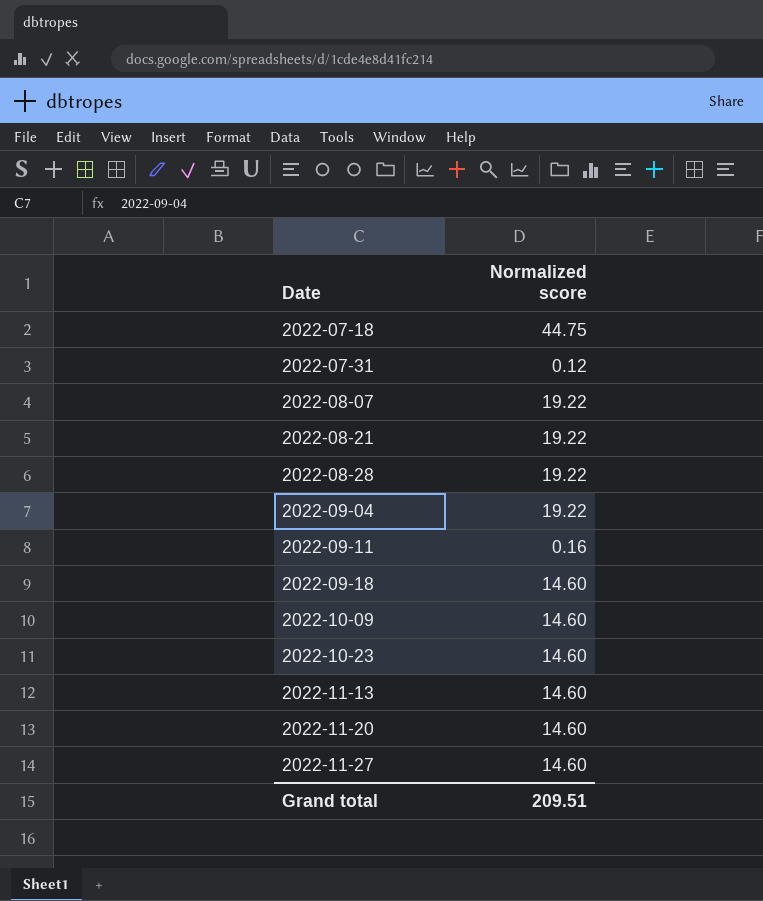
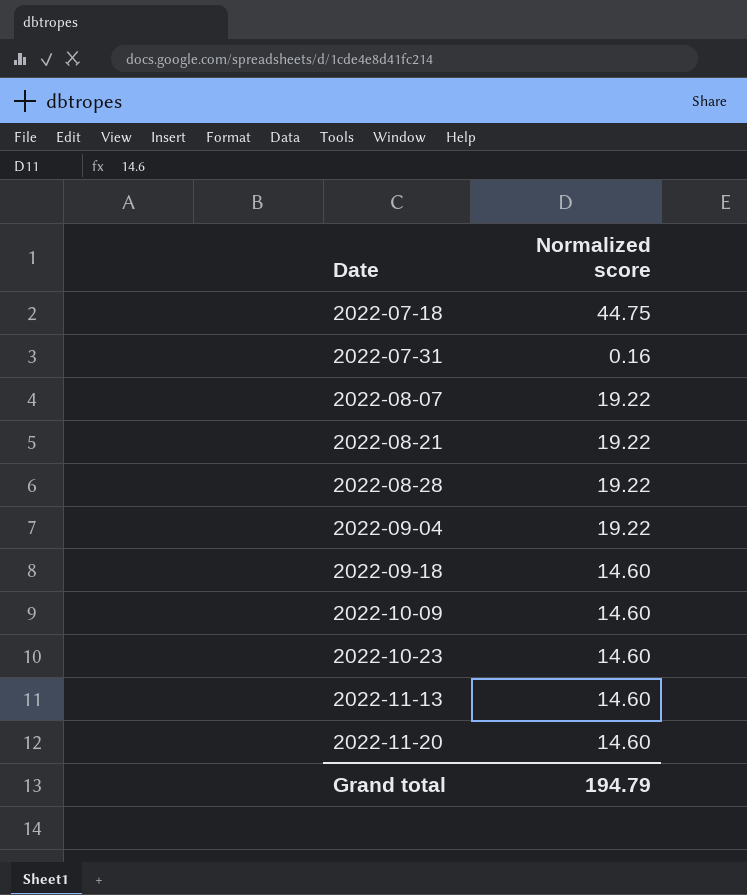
row 2022-09-11: 0.16 -> none
row 2022-11-27: 14.60 -> none
2022-07-31 | Normalized score: 0.12 -> 0.16
Grand total | Normalized score: 209.51 -> 194.79

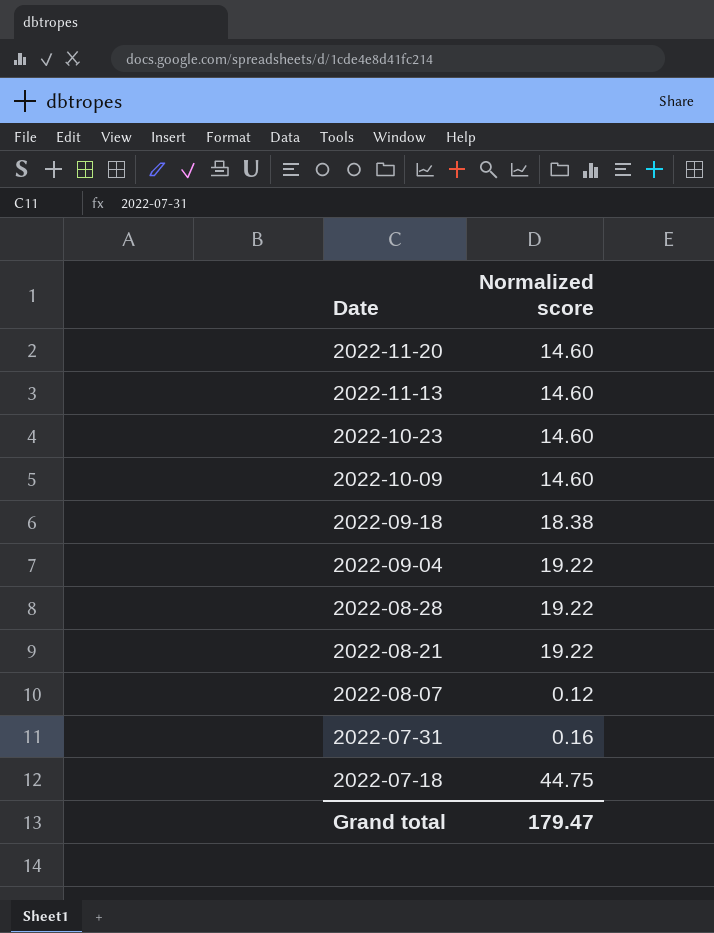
row order: Date ascending -> Date descending
2022-09-18 | Normalized score: 14.60 -> 18.38
2022-08-07 | Normalized score: 19.22 -> 0.12
Grand total | Normalized score: 194.79 -> 179.47

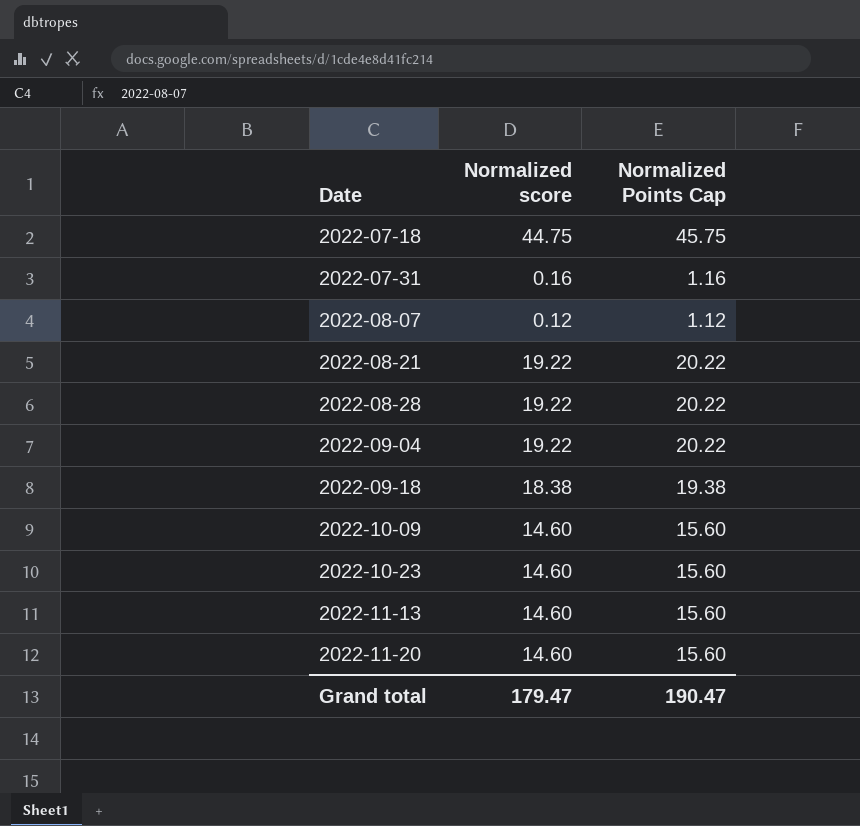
row order: Date descending -> Date ascending
column Normalized Points Cap | formula: none -> [Normalized score] + 1

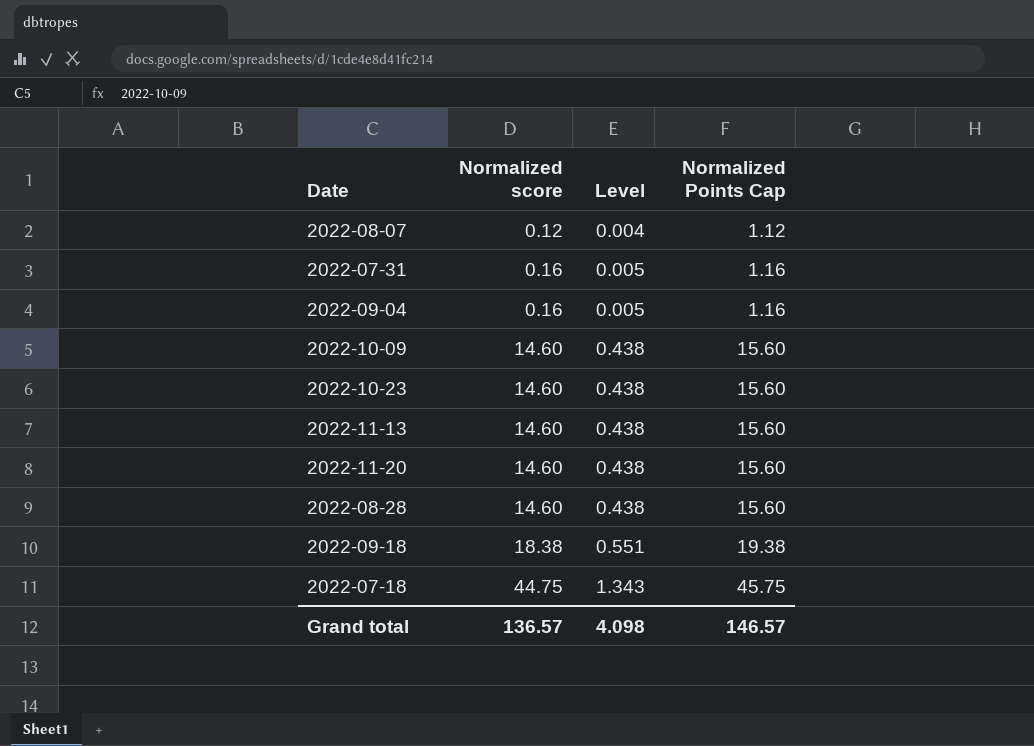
row order: Date ascending -> Normalized score ascending
column Level | formula: none -> [Normalized score] * 0.03
row 2022-08-21: 19.22 | 20.22 -> none
2022-09-04 | Normalized score: 19.22 -> 0.16
2022-09-04 | Normalized Points Cap: 20.22 -> 1.16
2022-08-28 | Normalized score: 19.22 -> 14.60
2022-08-28 | Normalized Points Cap: 20.22 -> 15.60
Grand total | Normalized score: 179.47 -> 136.57
Grand total | Normalized Points Cap: 190.47 -> 146.57

